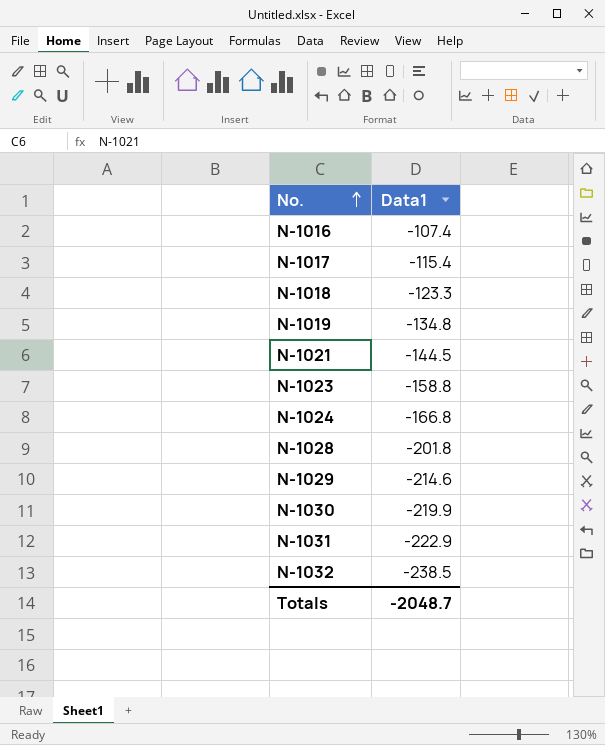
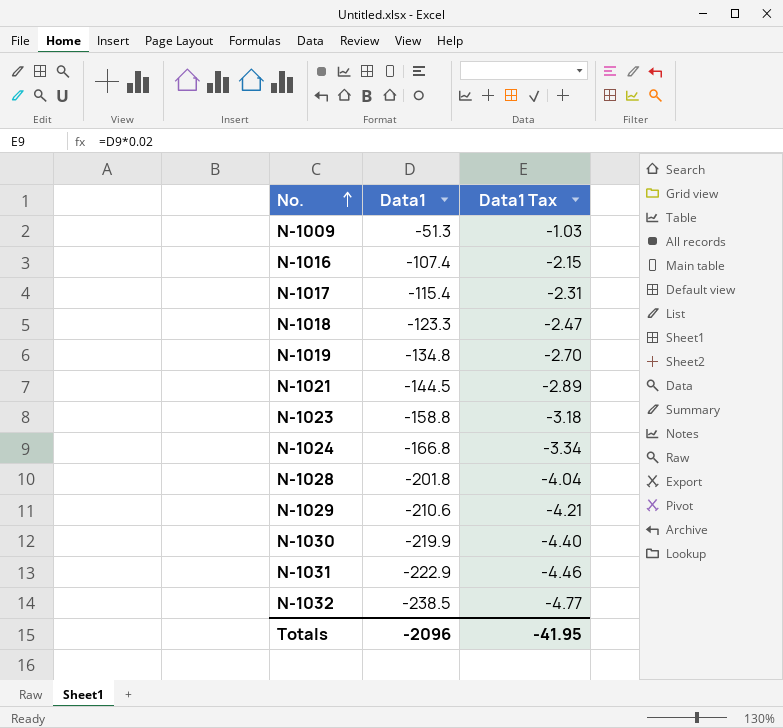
column Data1 Tax | formula: none -> [Data1] * 0.02
row N-1009: none -> -51.3 | -1.03
N-1029 | Data1: -214.6 -> -210.6
Totals | Data1: -2048.7 -> -2096

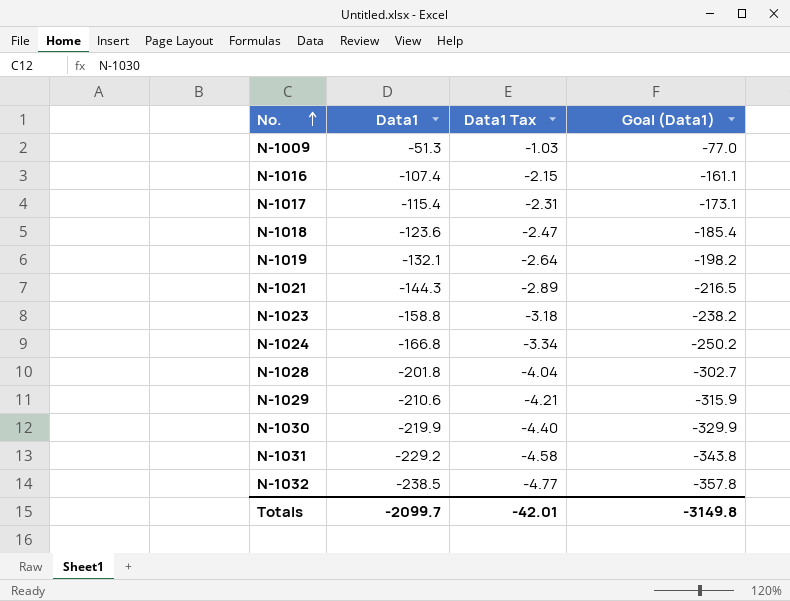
column Goal (Data1) | formula: none -> [Data1] * 1.5
N-1018 | Data1: -123.3 -> -123.6
N-1019 | Data1: -134.8 -> -132.1
N-1019 | Data1 Tax: -2.70 -> -2.64
N-1021 | Data1: -144.5 -> -144.3
N-1031 | Data1: -222.9 -> -229.2
N-1031 | Data1 Tax: -4.46 -> -4.58
Totals | Data1: -2096 -> -2099.7
Totals | Data1 Tax: -41.95 -> -42.01

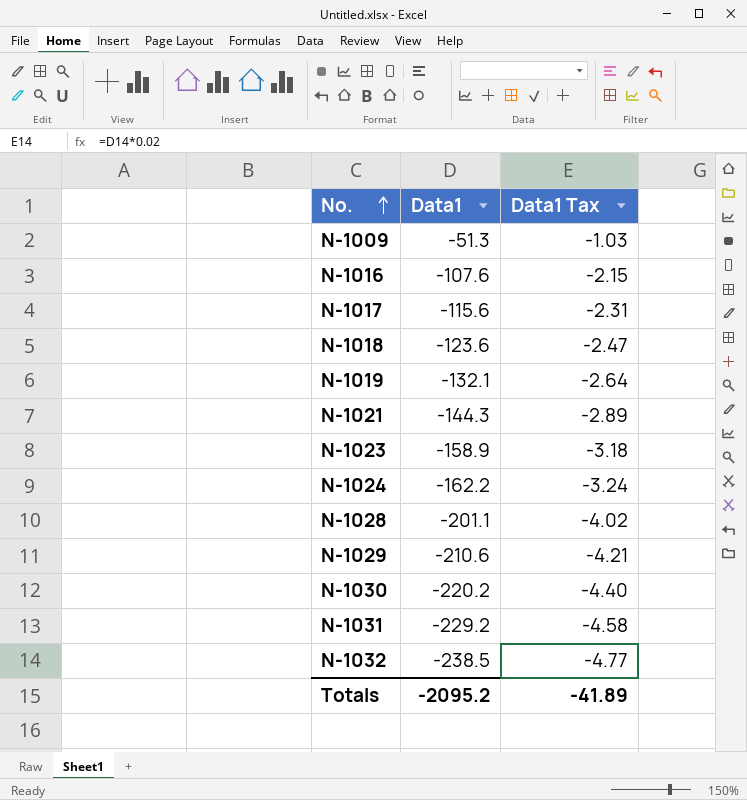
column Goal (Data1) | formula: [Data1] * 1.5 -> none
N-1016 | Data1: -107.4 -> -107.6
N-1017 | Data1: -115.4 -> -115.6
N-1023 | Data1: -158.8 -> -158.9
N-1024 | Data1: -166.8 -> -162.2
N-1024 | Data1 Tax: -3.34 -> -3.24
N-1028 | Data1: -201.8 -> -201.1
N-1028 | Data1 Tax: -4.04 -> -4.02
N-1030 | Data1: -219.9 -> -220.2
Totals | Data1: -2099.7 -> -2095.2
Totals | Data1 Tax: -42.01 -> -41.89

